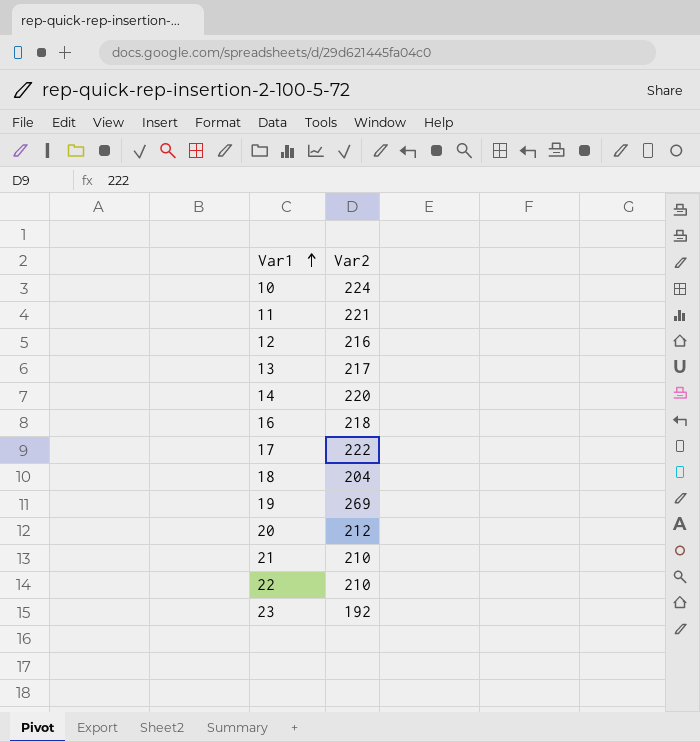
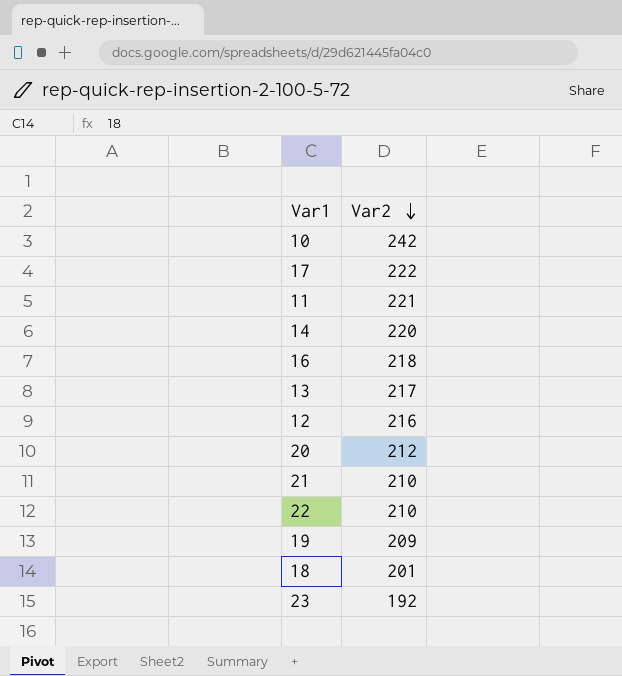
row order: Var1 ascending -> Var2 descending
10 | Var2: 224 -> 242
19 | Var2: 269 -> 209
18 | Var2: 204 -> 201

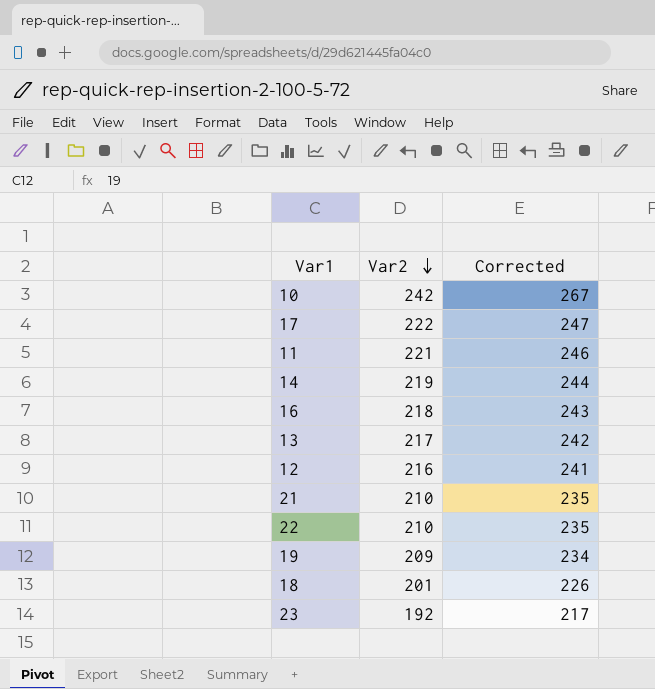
column Corrected | formula: none -> [Var2] + 25
row 20: 212 -> none
14 | Var2: 220 -> 219

